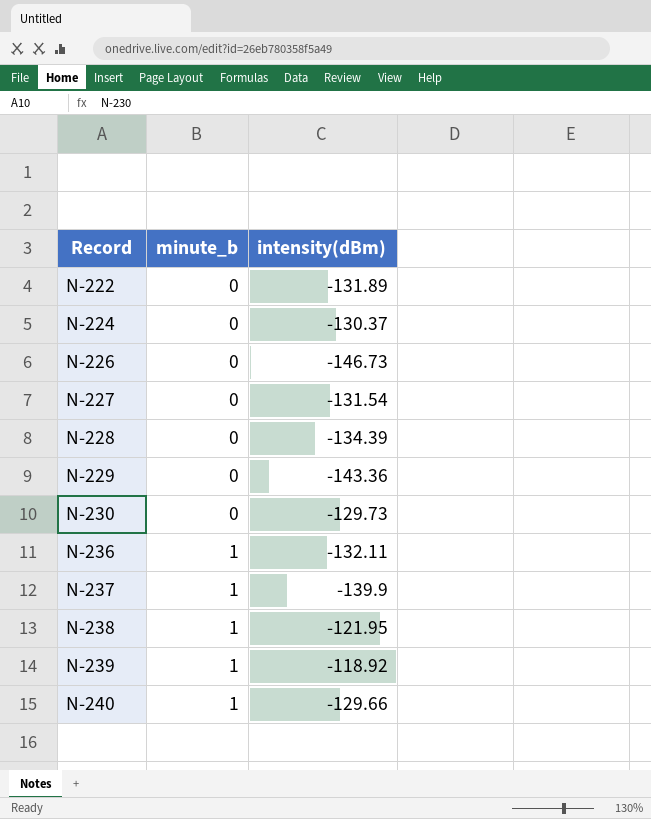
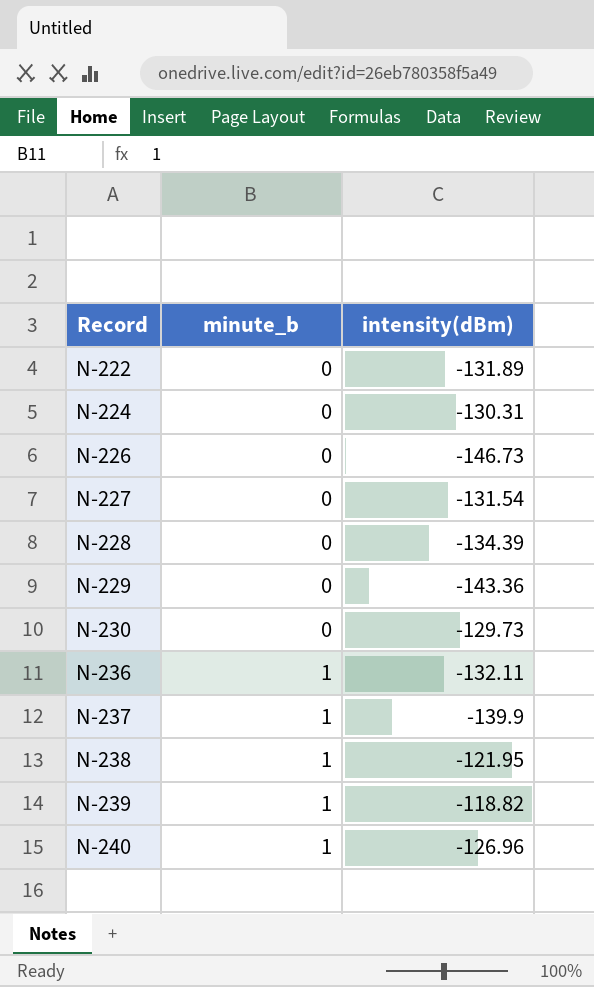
N-224 | intensity(dBm): -130.37 -> -130.31
N-239 | intensity(dBm): -118.92 -> -118.82
N-240 | intensity(dBm): -129.66 -> -126.96

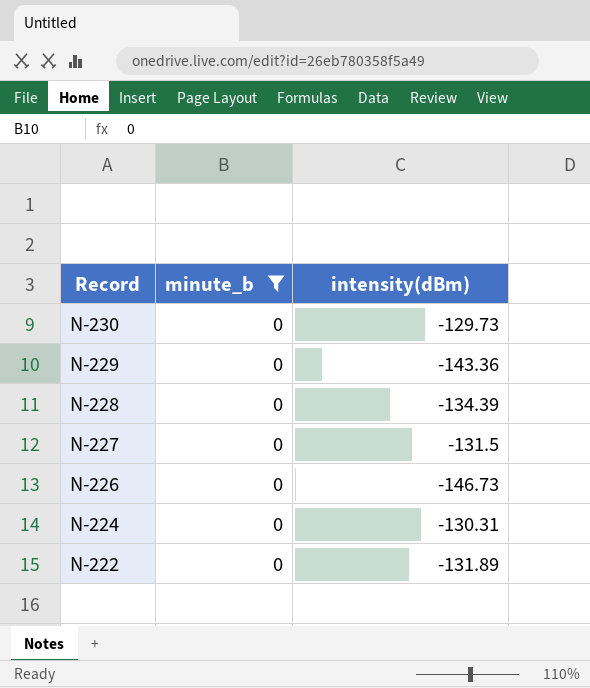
filter: none -> minute_b = 0
row order: Record ascending -> Record descending
N-227 | intensity(dBm): -131.54 -> -131.5

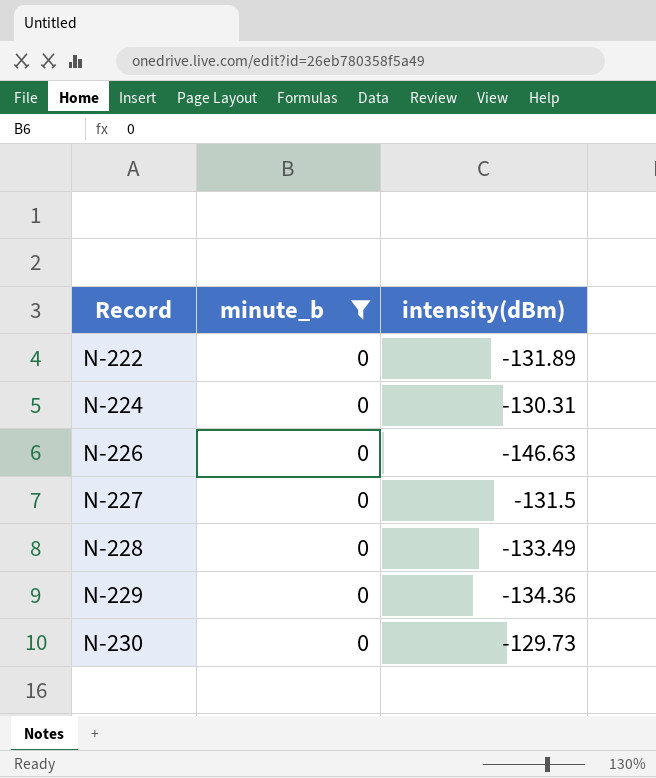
row order: Record descending -> Record ascending
N-226 | intensity(dBm): -146.73 -> -146.63
N-228 | intensity(dBm): -134.39 -> -133.49
N-229 | intensity(dBm): -143.36 -> -134.36

